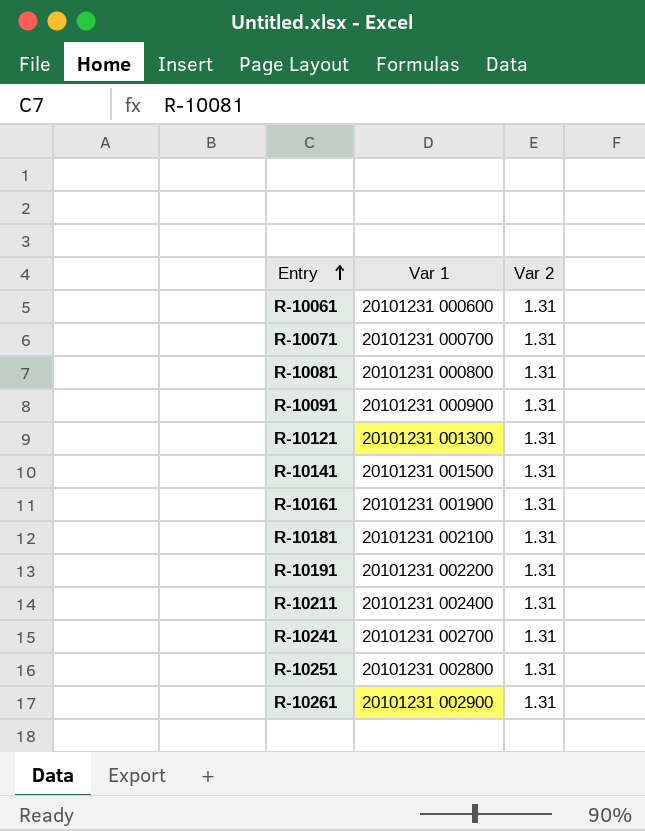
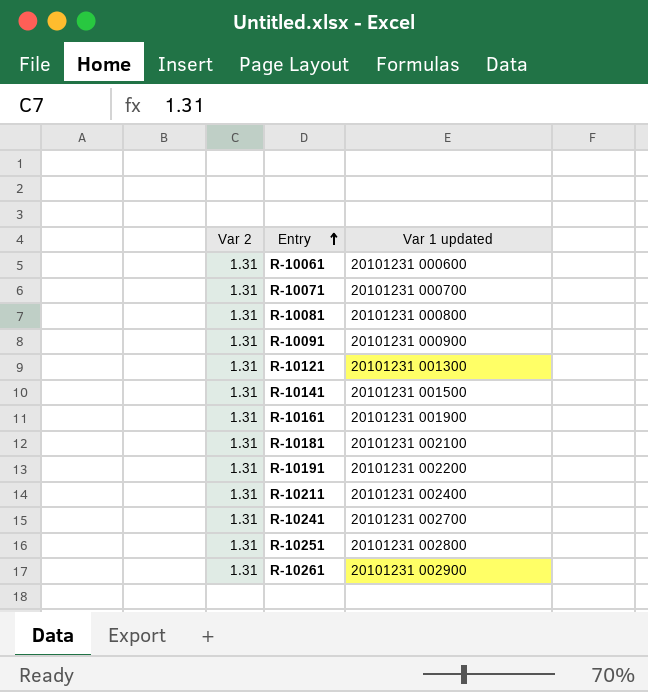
column Var 2 | position: 3 -> 1
column name: Var 1 -> Var 1 updated

